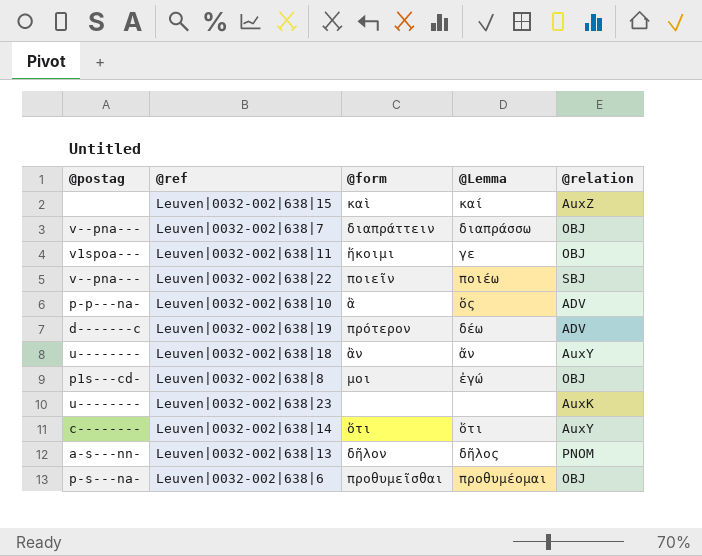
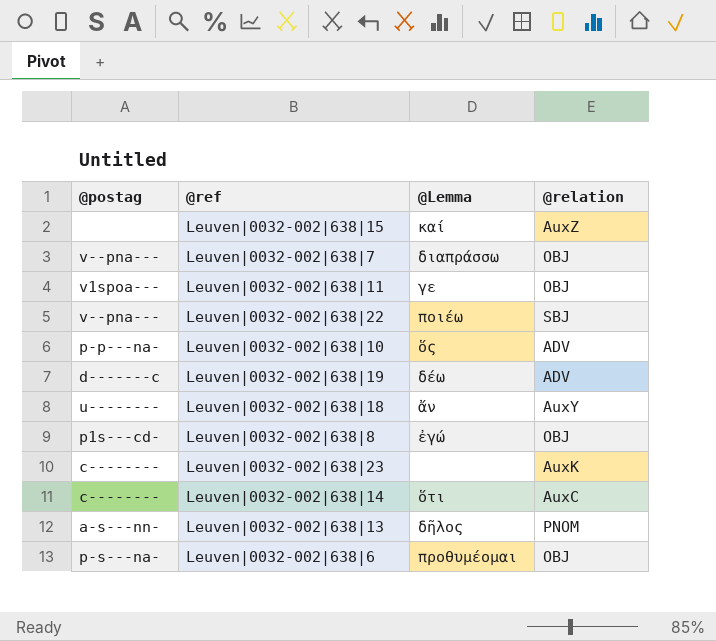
column @form | position: 3 -> none
Leuven|0032-002|638|23 | @postag: u-------- -> c--------
Leuven|0032-002|638|14 | @relation: AuxY -> AuxC

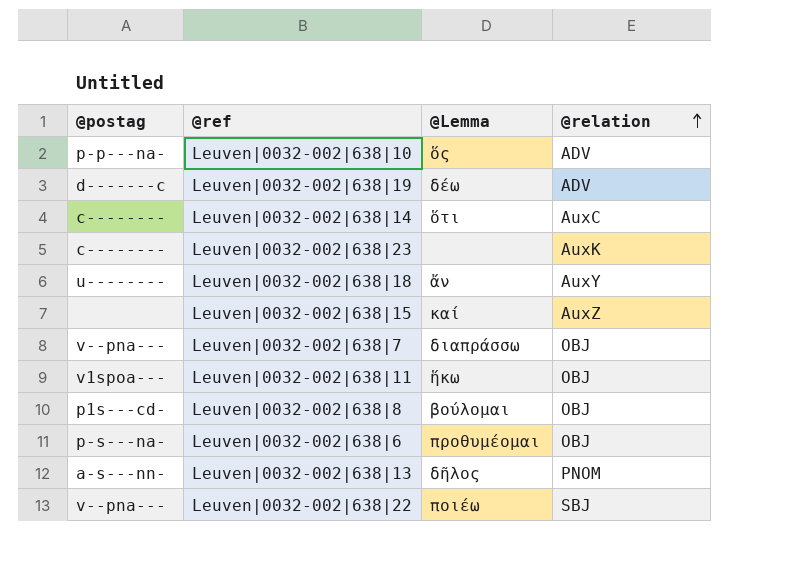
row order: none -> @relation ascending
Leuven|0032-002|638|11 | @Lemma: γε -> ἥκω
Leuven|0032-002|638|8 | @Lemma: ἐγώ -> βούλομαι

